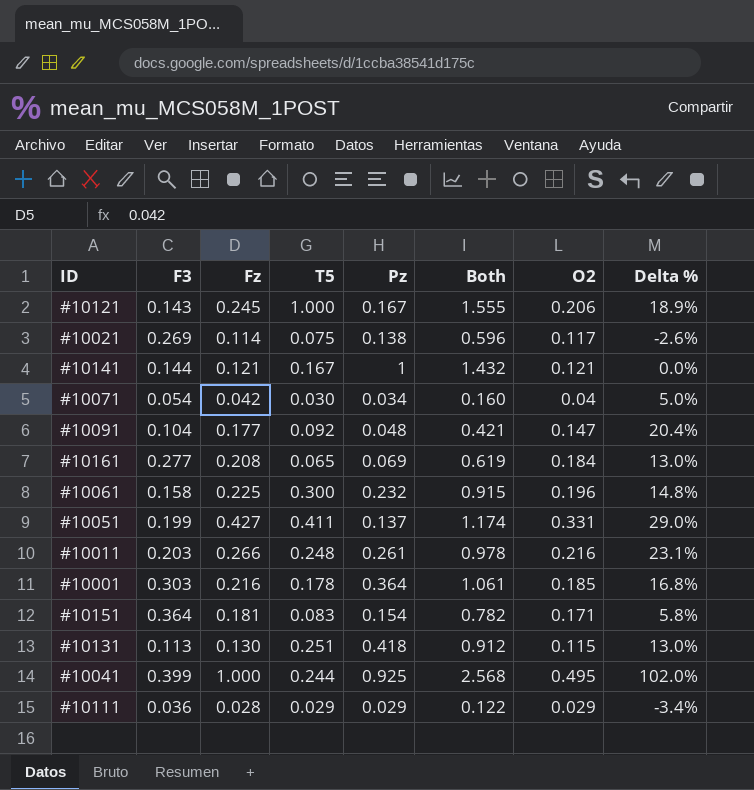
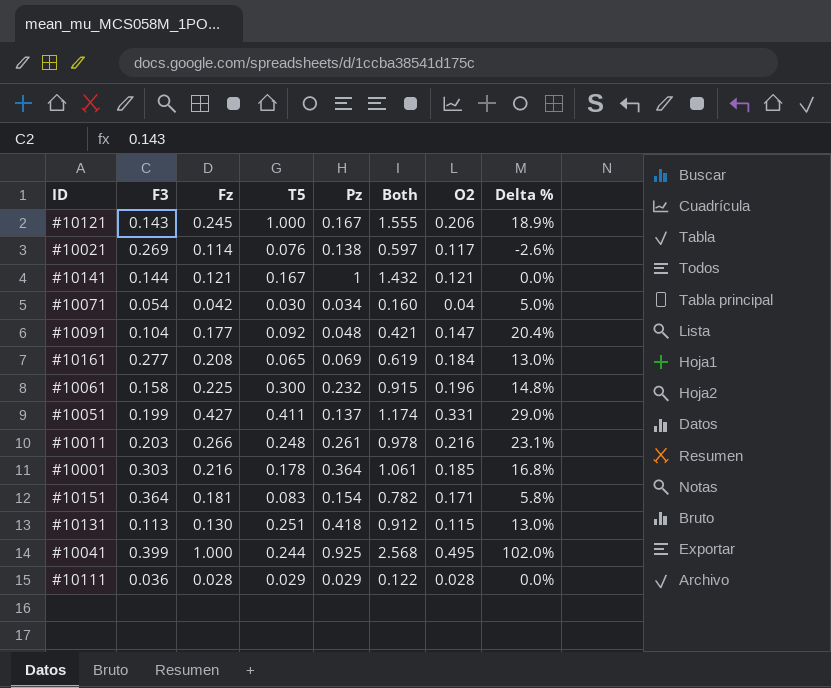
#10021 | T5: 0.075 -> 0.076
#10021 | Both: 0.596 -> 0.597
#10111 | O2: 0.029 -> 0.028
#10111 | Delta %: -3.4% -> 0.0%

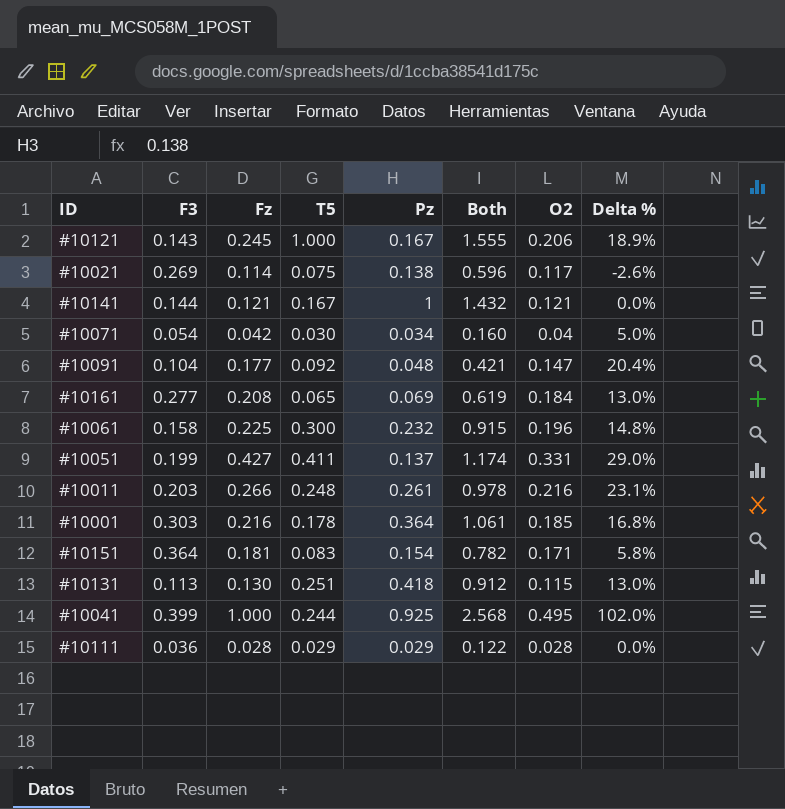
#10021 | T5: 0.076 -> 0.075
#10021 | Both: 0.597 -> 0.596

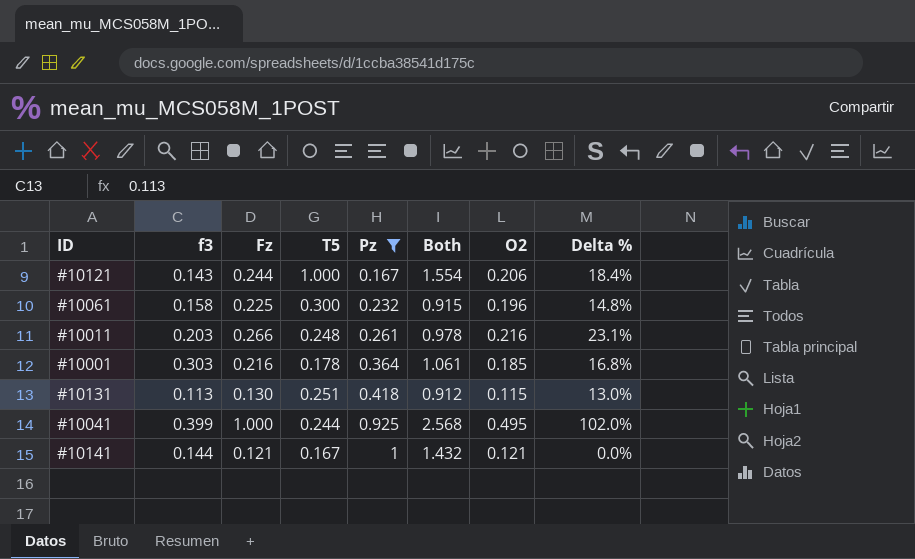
filter: none -> Pz >= 0.167
row order: none -> Pz ascending
column name: F3 -> f3
#10121 | Fz: 0.245 -> 0.244
#10121 | Both: 1.555 -> 1.554
#10121 | Delta %: 18.9% -> 18.4%

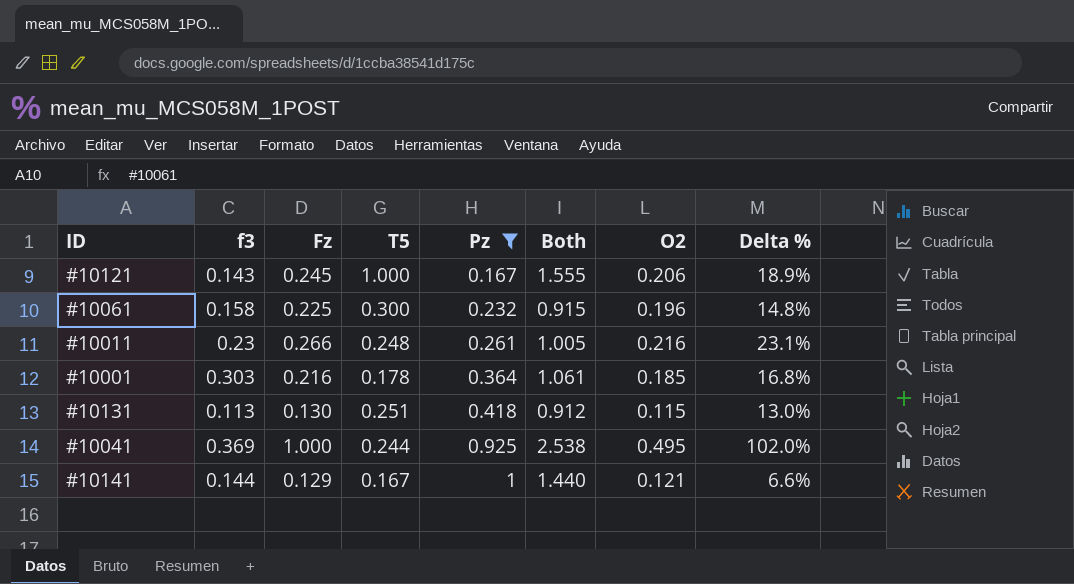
#10121 | Fz: 0.244 -> 0.245
#10121 | Both: 1.554 -> 1.555
#10121 | Delta %: 18.4% -> 18.9%
#10011 | f3: 0.203 -> 0.23
#10011 | Both: 0.978 -> 1.005
#10041 | f3: 0.399 -> 0.369
#10041 | Both: 2.568 -> 2.538
#10141 | Fz: 0.121 -> 0.129
#10141 | Both: 1.432 -> 1.440
#10141 | Delta %: 0.0% -> 6.6%

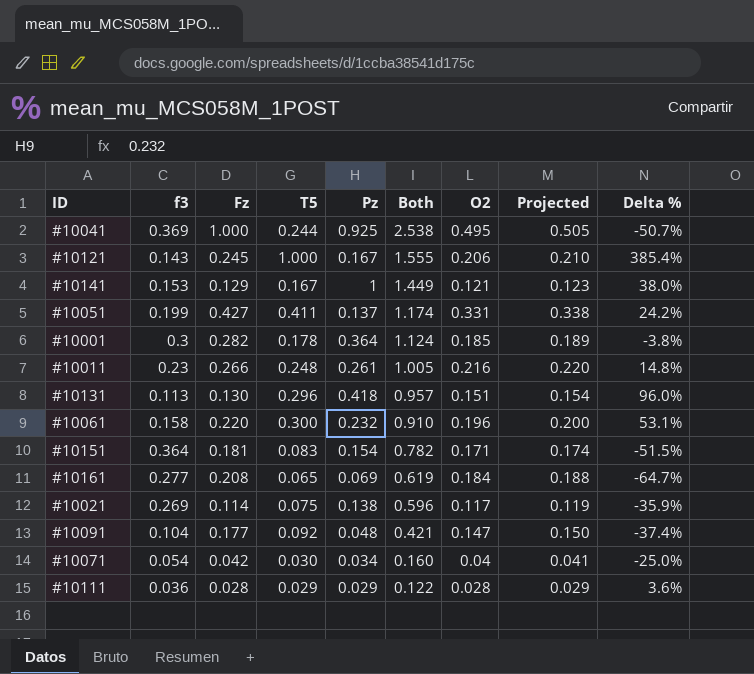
filter: Pz >= 0.167 -> none
row order: Pz ascending -> Both descending
column Projected | formula: none -> [O2] * 1.02
column Delta % | formula: ([Fz] - [O2]) / [O2] -> ([T5] - [O2]) / [O2]
#10141 | f3: 0.144 -> 0.153
#10141 | Both: 1.440 -> 1.449
#10001 | f3: 0.303 -> 0.3
#10001 | Fz: 0.216 -> 0.282
#10001 | Both: 1.061 -> 1.124
#10131 | T5: 0.251 -> 0.296
#10131 | Both: 0.912 -> 0.957
#10131 | O2: 0.115 -> 0.151
#10061 | Fz: 0.225 -> 0.220
#10061 | Both: 0.915 -> 0.910

